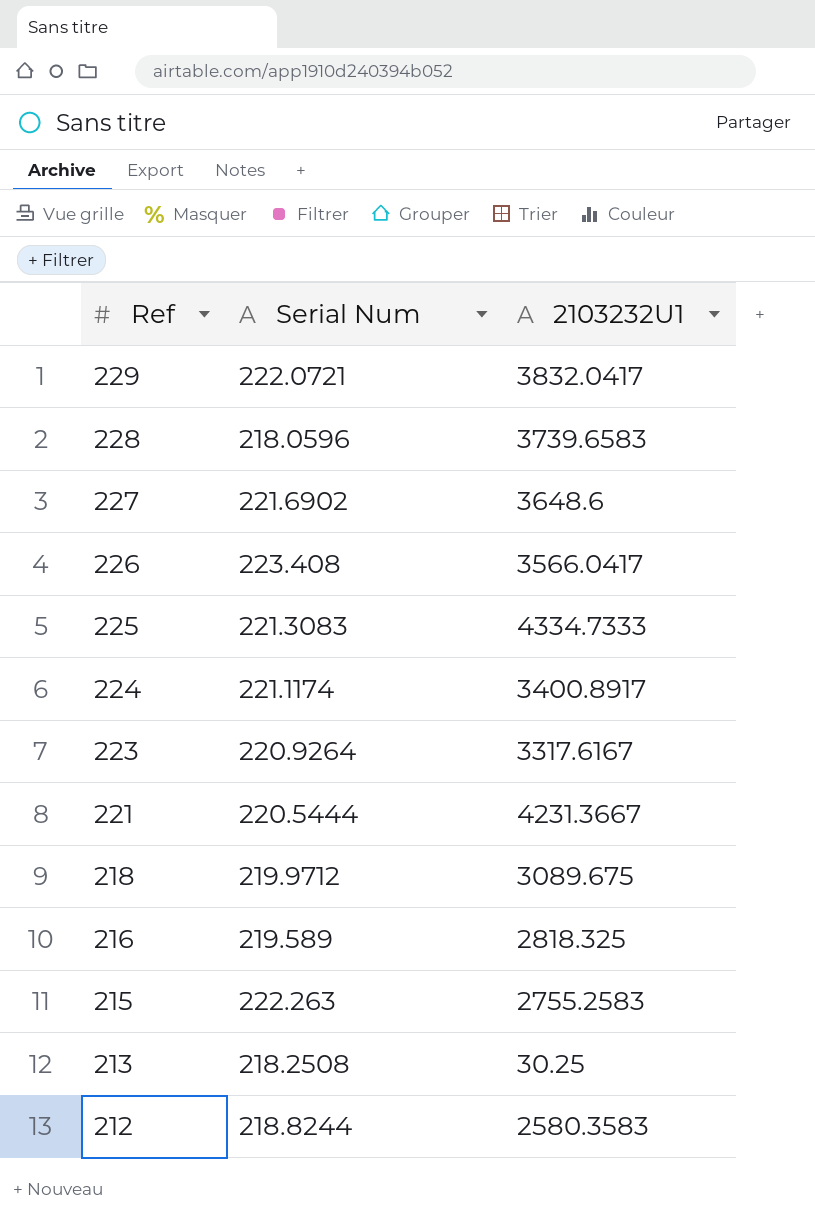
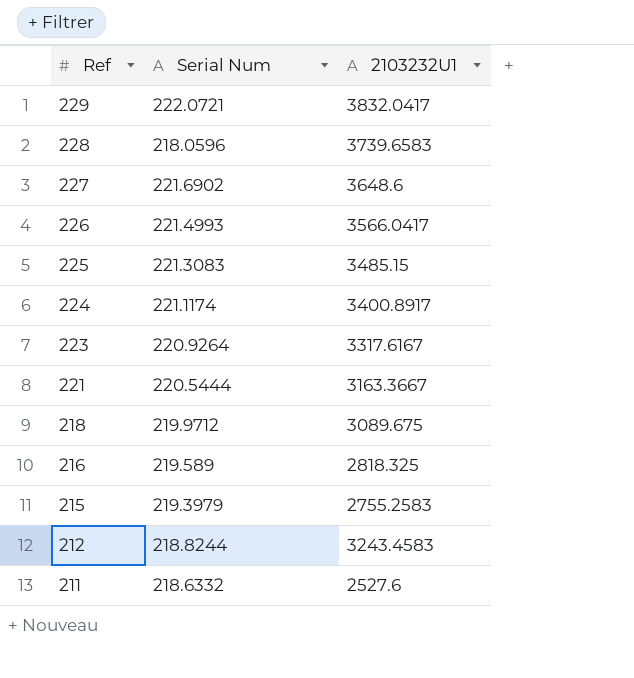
row 213: 218.2508 | 30.25 -> none
226 | Serial Num: 223.408 -> 221.4993
225 | 2103232U1: 4334.7333 -> 3485.15
221 | 2103232U1: 4231.3667 -> 3163.3667
215 | Serial Num: 222.263 -> 219.3979
212 | 2103232U1: 2580.3583 -> 3243.4583
row 211: none -> 218.6332 | 2527.6

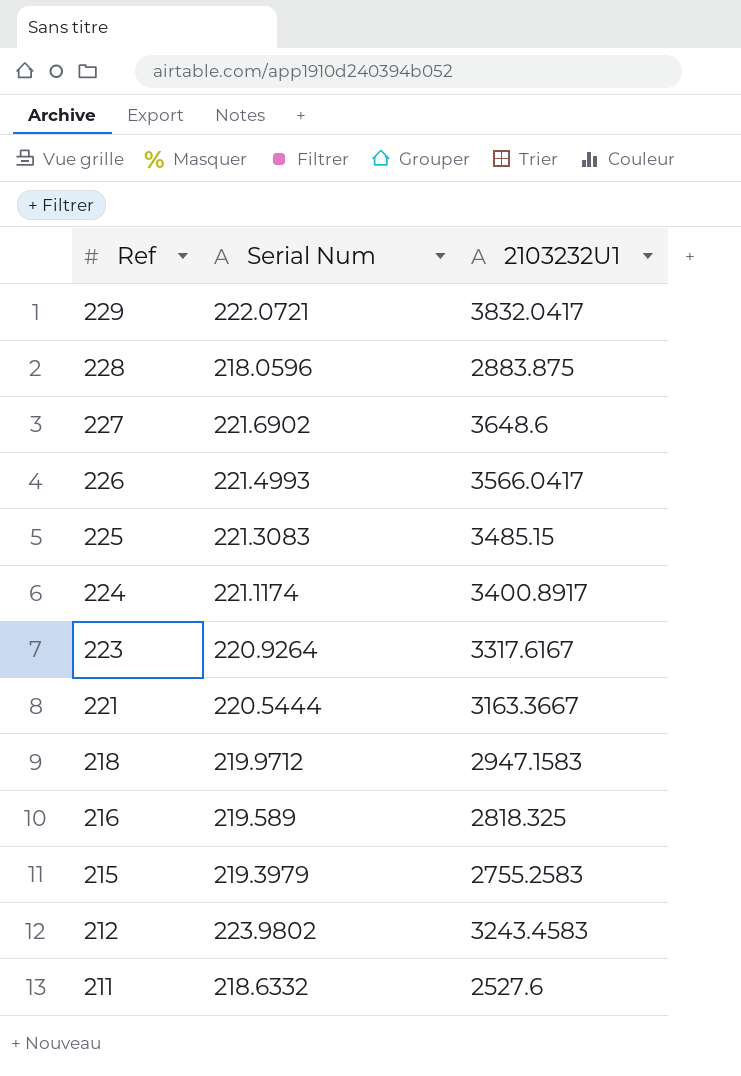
228 | 2103232U1: 3739.6583 -> 2883.875
218 | 2103232U1: 3089.675 -> 2947.1583
212 | Serial Num: 218.8244 -> 223.9802

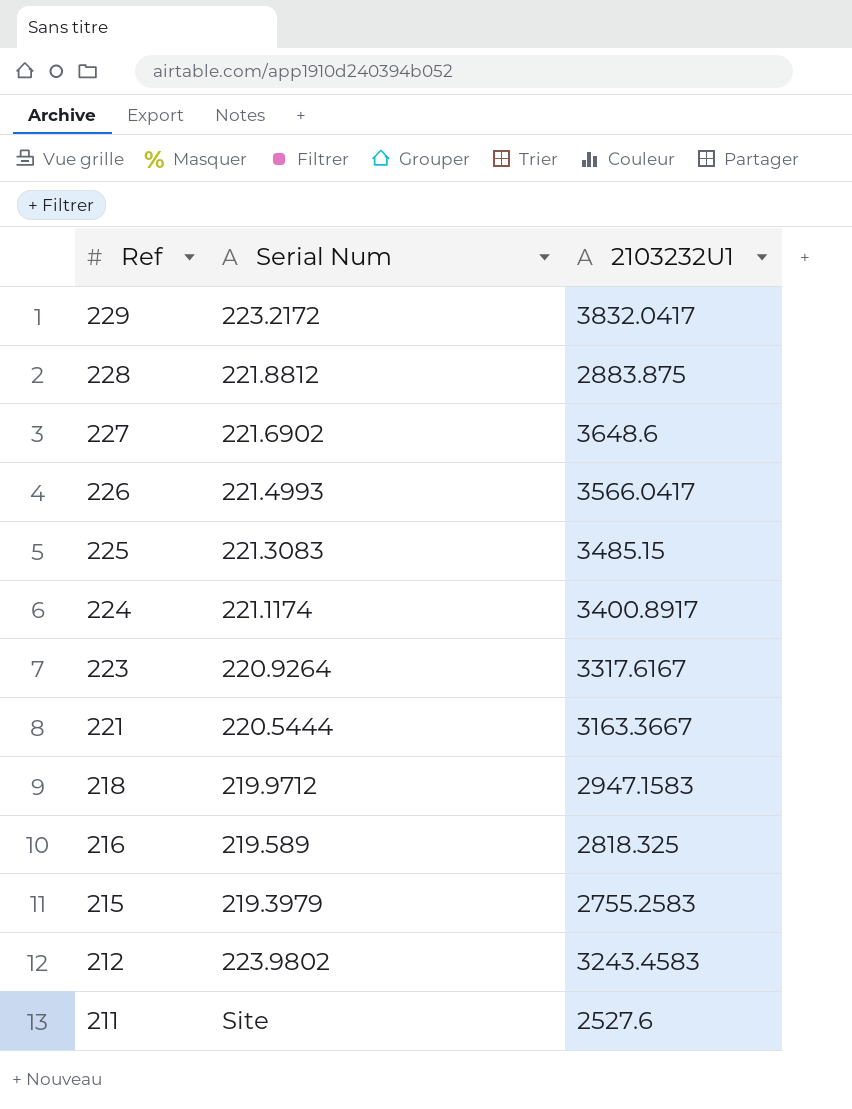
229 | Serial Num: 222.0721 -> 223.2172
228 | Serial Num: 218.0596 -> 221.8812
211 | Serial Num: 218.6332 -> Site

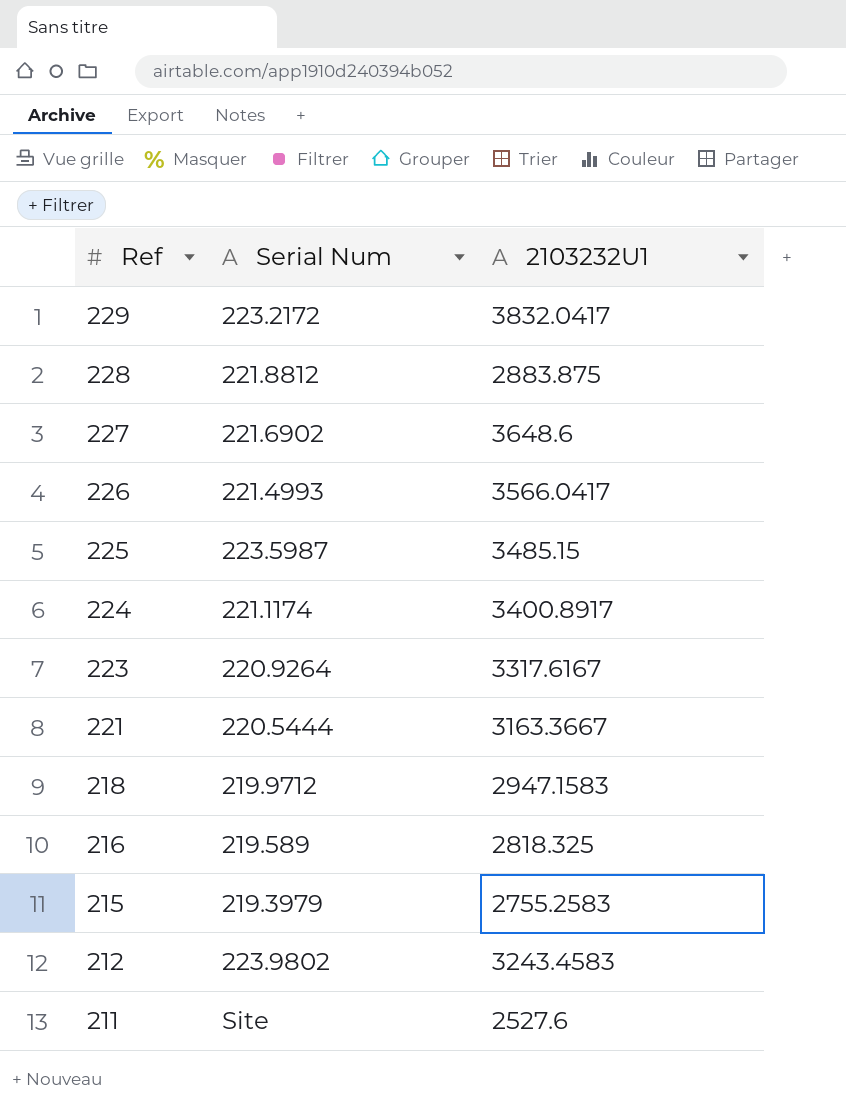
225 | Serial Num: 221.3083 -> 223.5987

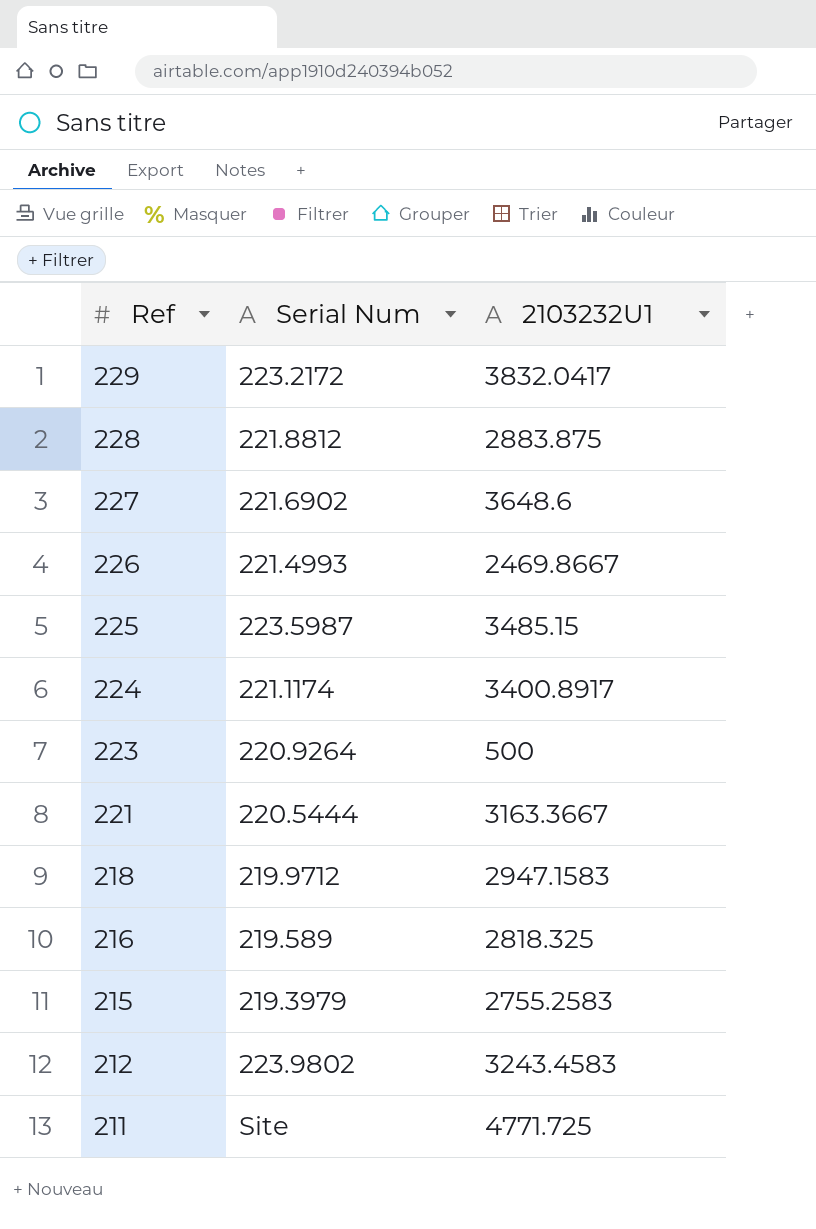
226 | 2103232U1: 3566.0417 -> 2469.8667
223 | 2103232U1: 3317.6167 -> 500
211 | 2103232U1: 2527.6 -> 4771.725

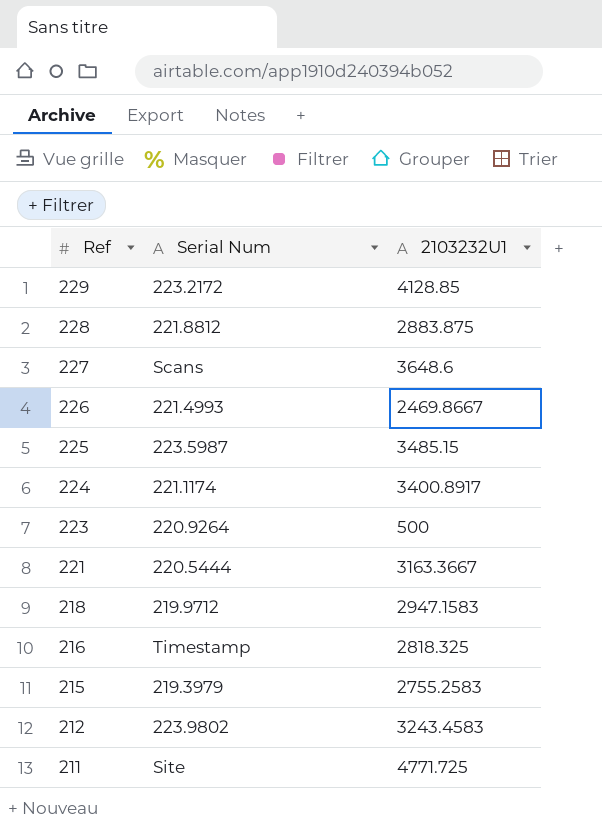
229 | 2103232U1: 3832.0417 -> 4128.85
227 | Serial Num: 221.6902 -> Scans
216 | Serial Num: 219.589 -> Timestamp

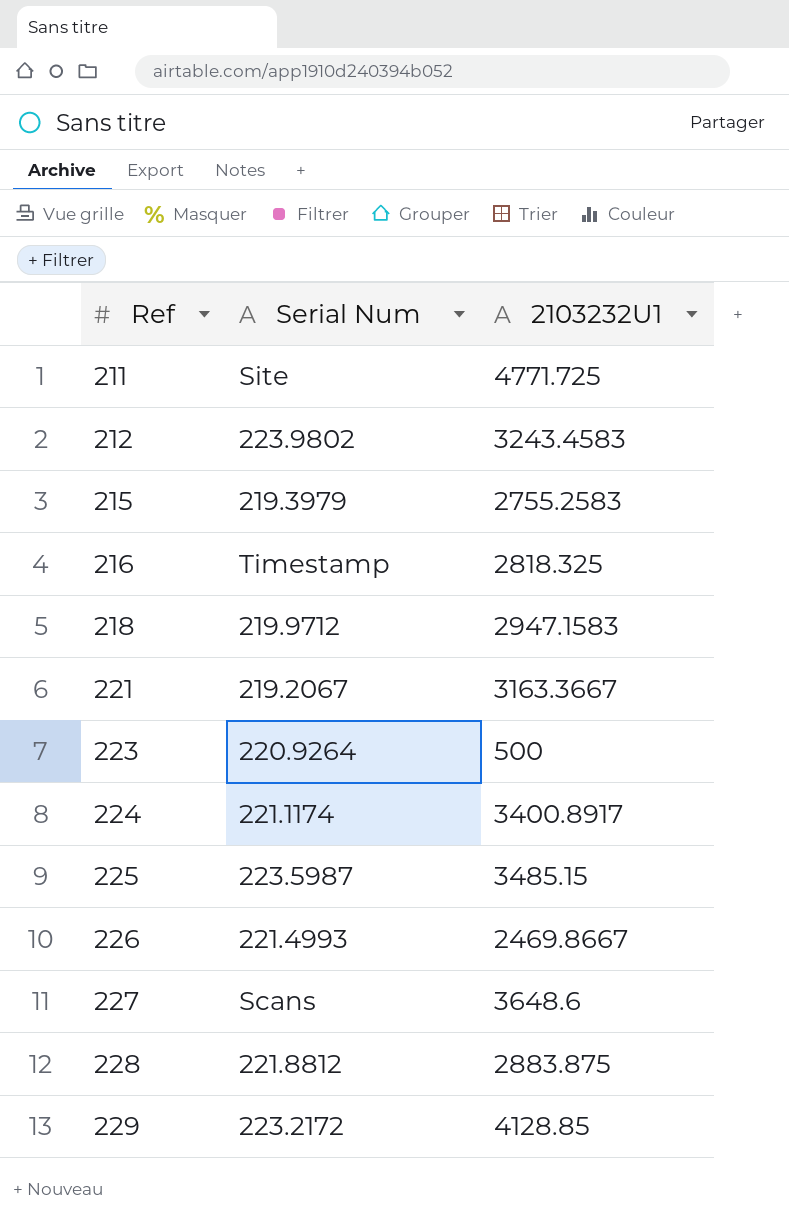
row order: Ref descending -> Ref ascending
221 | Serial Num: 220.5444 -> 219.2067

